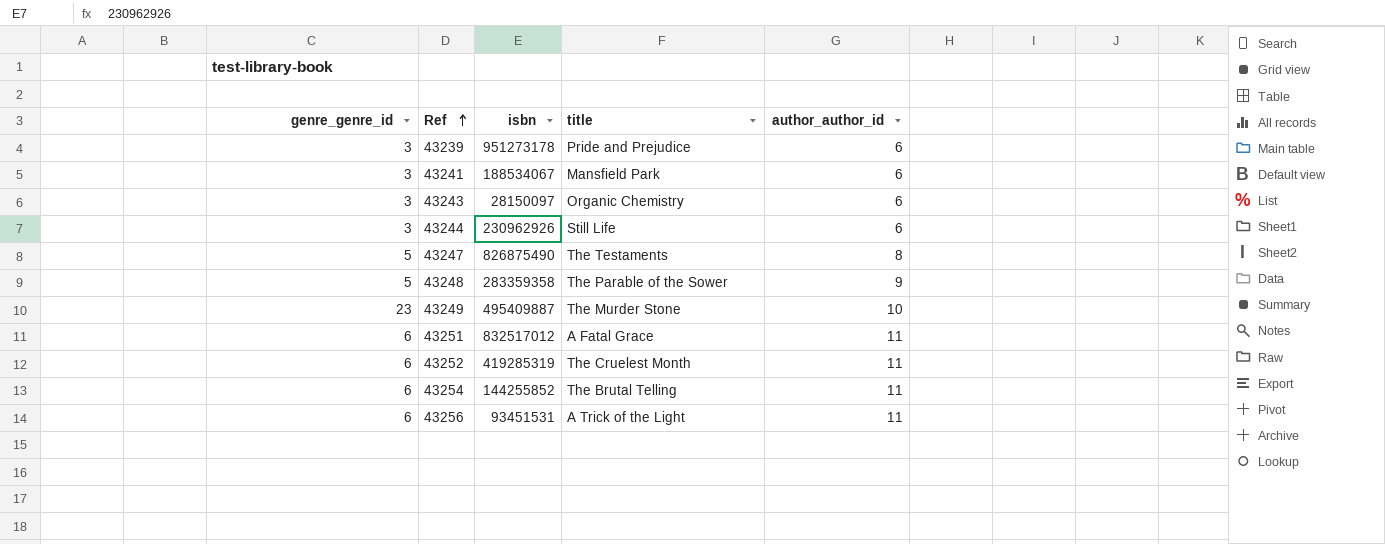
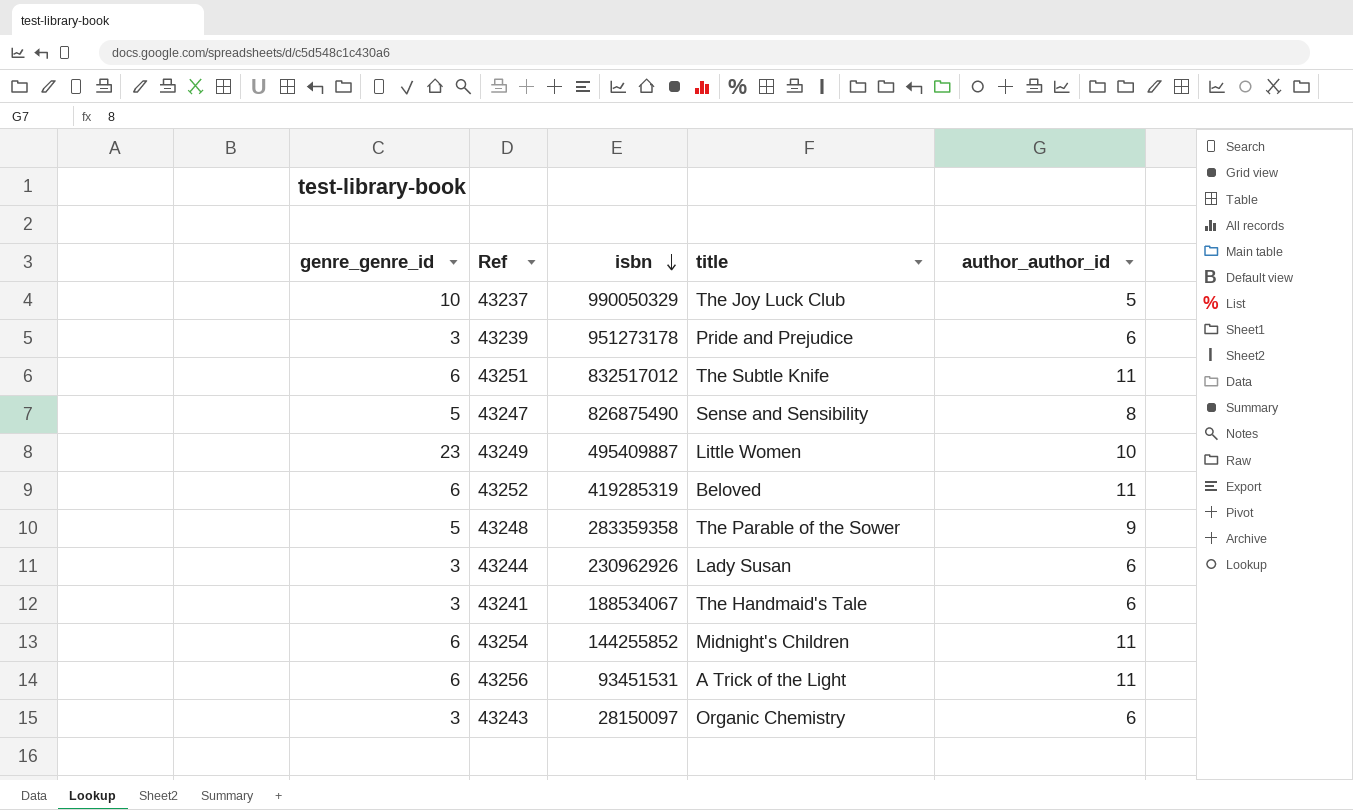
row order: Ref ascending -> isbn descending
row 43237: none -> 10 | 990050329 | The Joy Luck Club | 5
43251 | title: A Fatal Grace -> The Subtle Knife
43247 | title: The Testaments -> Sense and Sensibility
43249 | title: The Murder Stone -> Little Women
43252 | title: The Cruelest Month -> Beloved
43244 | title: Still Life -> Lady Susan
43241 | title: Mansfield Park -> The Handmaid's Tale
43254 | title: The Brutal Telling -> Midnight's Children

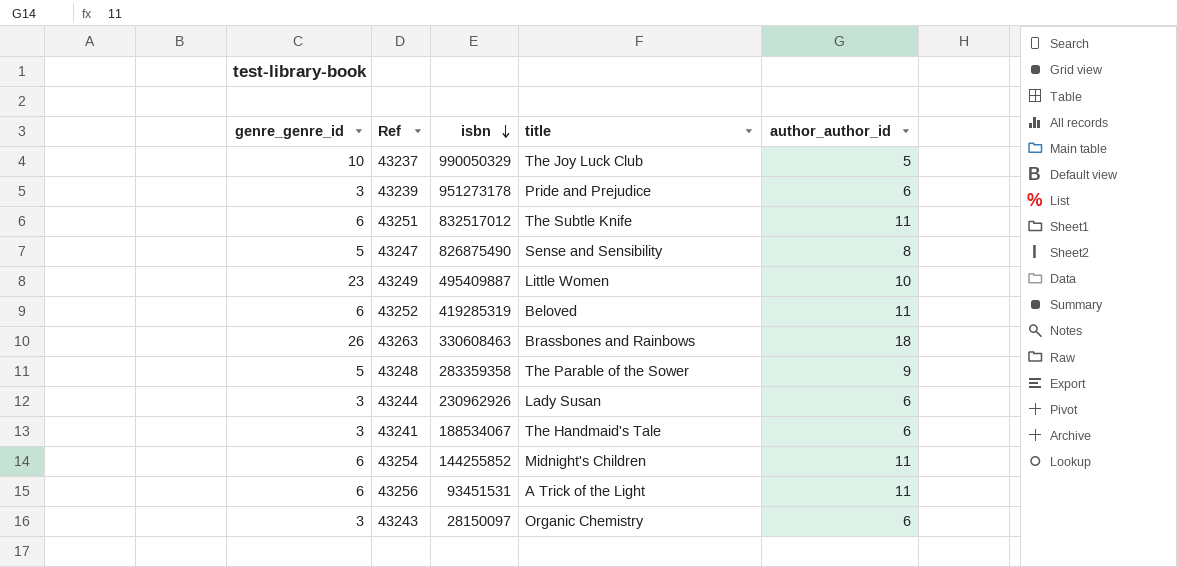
row 43263: none -> 26 | 330608463 | Brassbones and Rainbows | 18

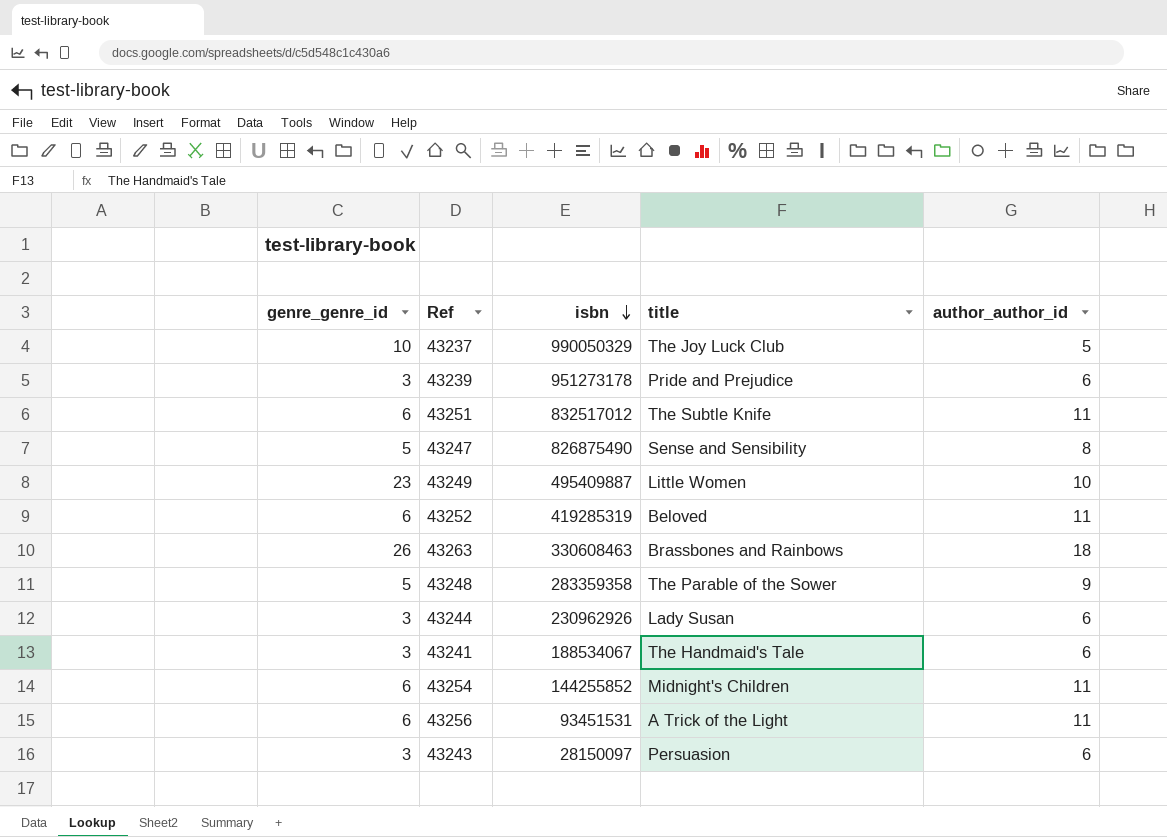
43243 | title: Organic Chemistry -> Persuasion

